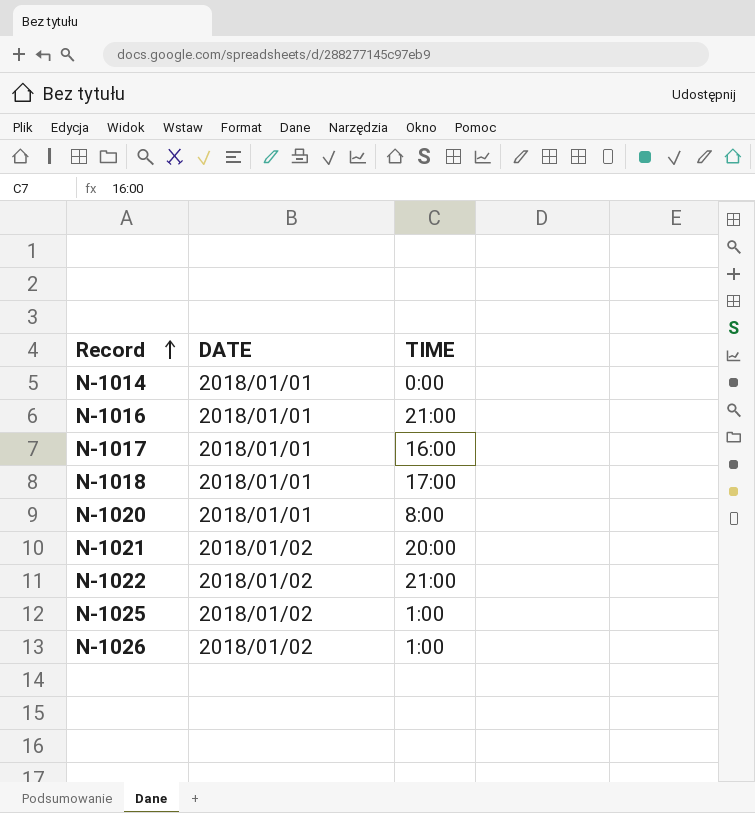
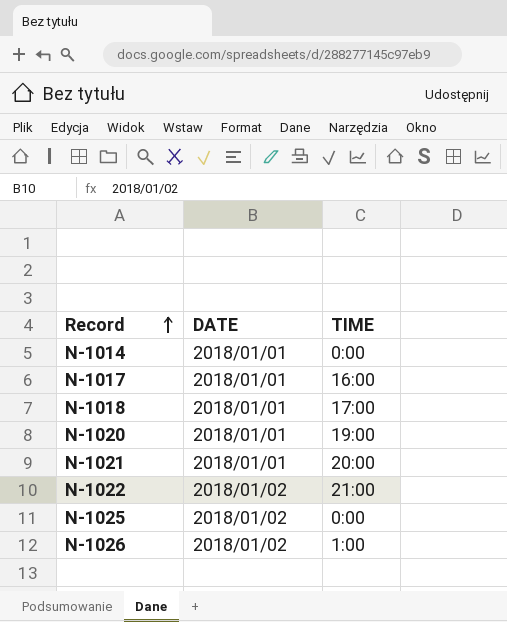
row N-1016: 2018/01/01 | 21:00 -> none
N-1020 | TIME: 8:00 -> 19:00
N-1021 | DATE: 2018/01/02 -> 2018/01/01
N-1025 | TIME: 1:00 -> 0:00

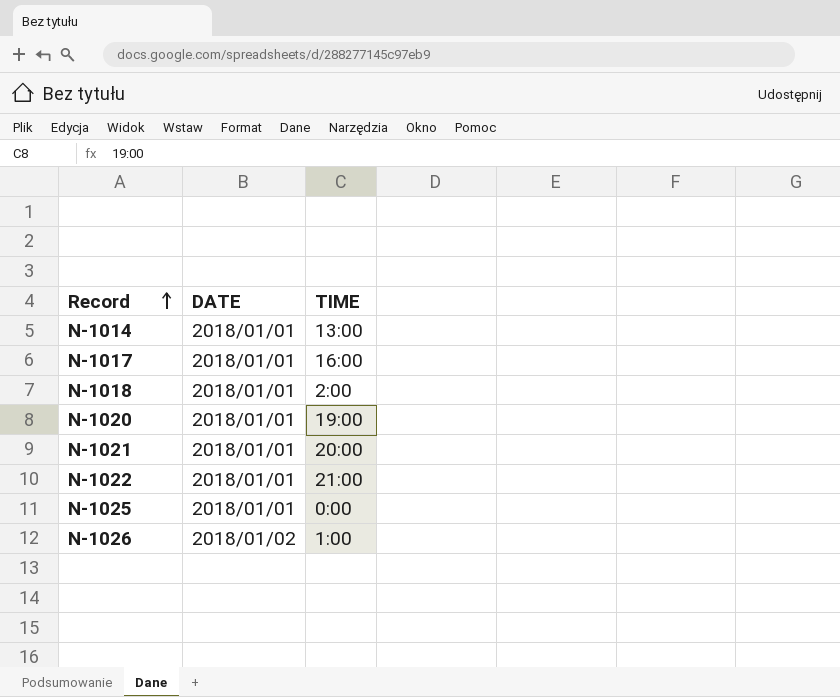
N-1014 | TIME: 0:00 -> 13:00
N-1018 | TIME: 17:00 -> 2:00
N-1022 | DATE: 2018/01/02 -> 2018/01/01
N-1025 | DATE: 2018/01/02 -> 2018/01/01

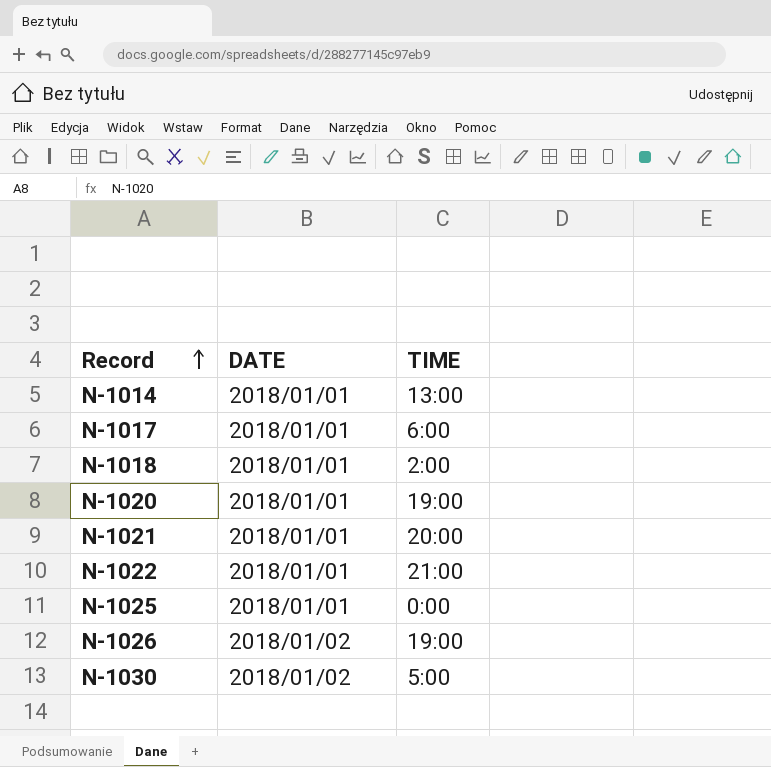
N-1017 | TIME: 16:00 -> 6:00
N-1026 | TIME: 1:00 -> 19:00
row N-1030: none -> 2018/01/02 | 5:00

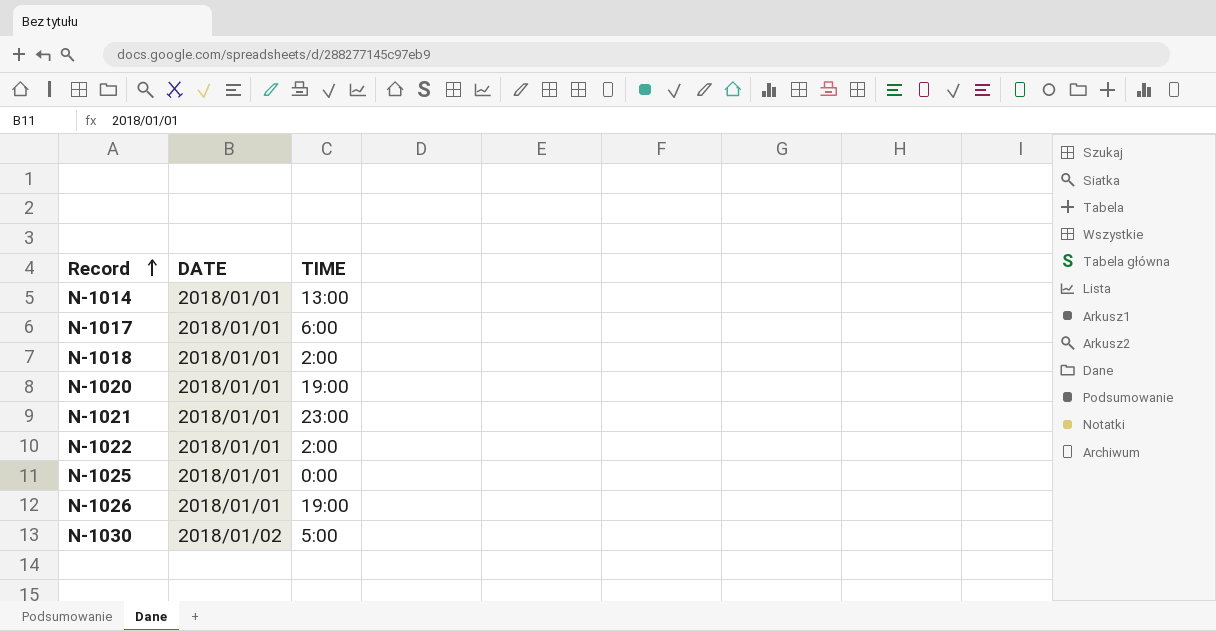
N-1021 | TIME: 20:00 -> 23:00
N-1022 | TIME: 21:00 -> 2:00
N-1026 | DATE: 2018/01/02 -> 2018/01/01

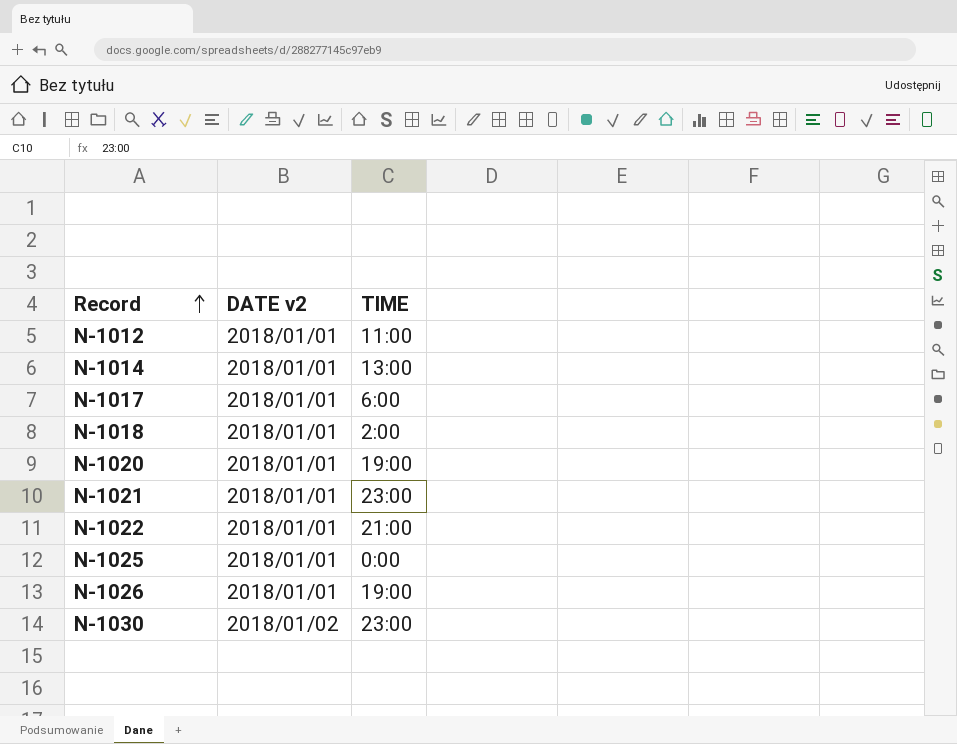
column name: DATE -> DATE v2
row N-1012: none -> 2018/01/01 | 11:00
N-1022 | TIME: 2:00 -> 21:00
N-1030 | TIME: 5:00 -> 23:00

